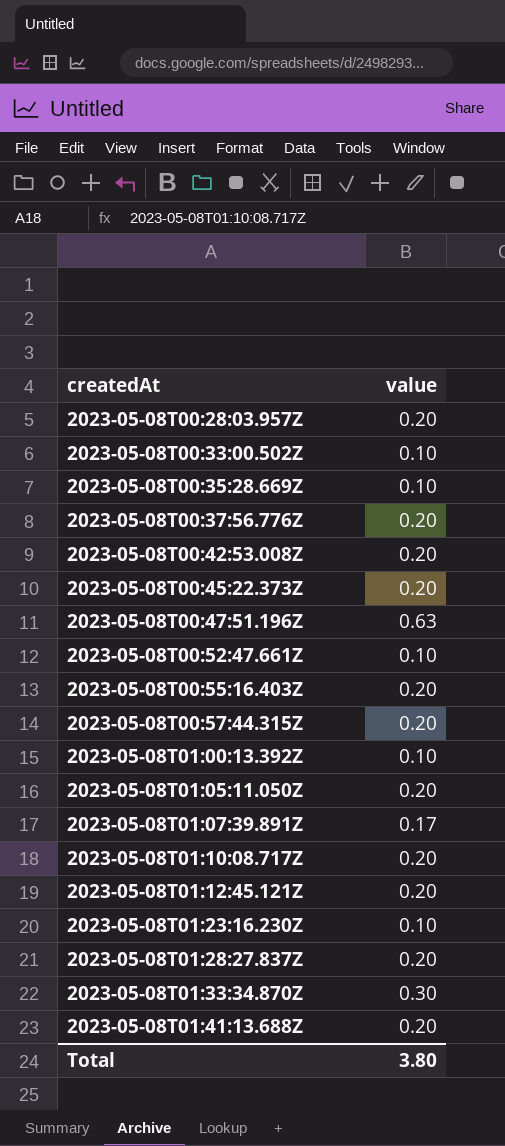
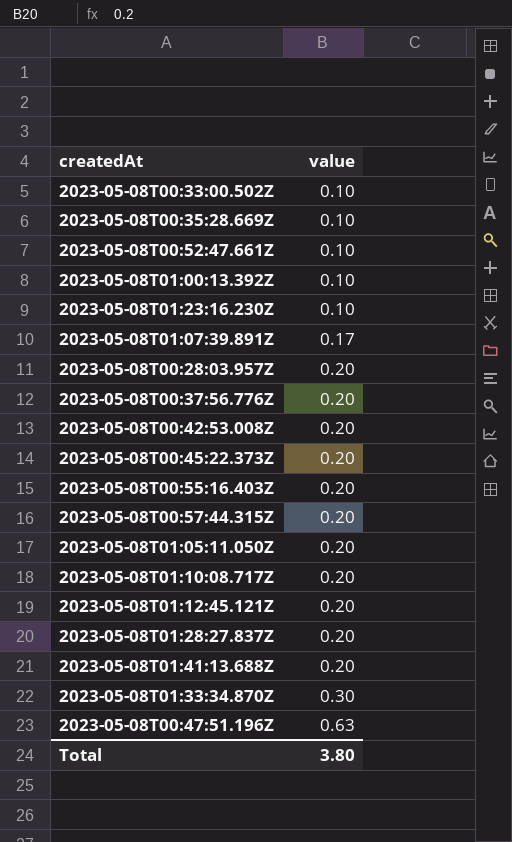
row order: createdAt ascending -> value ascending

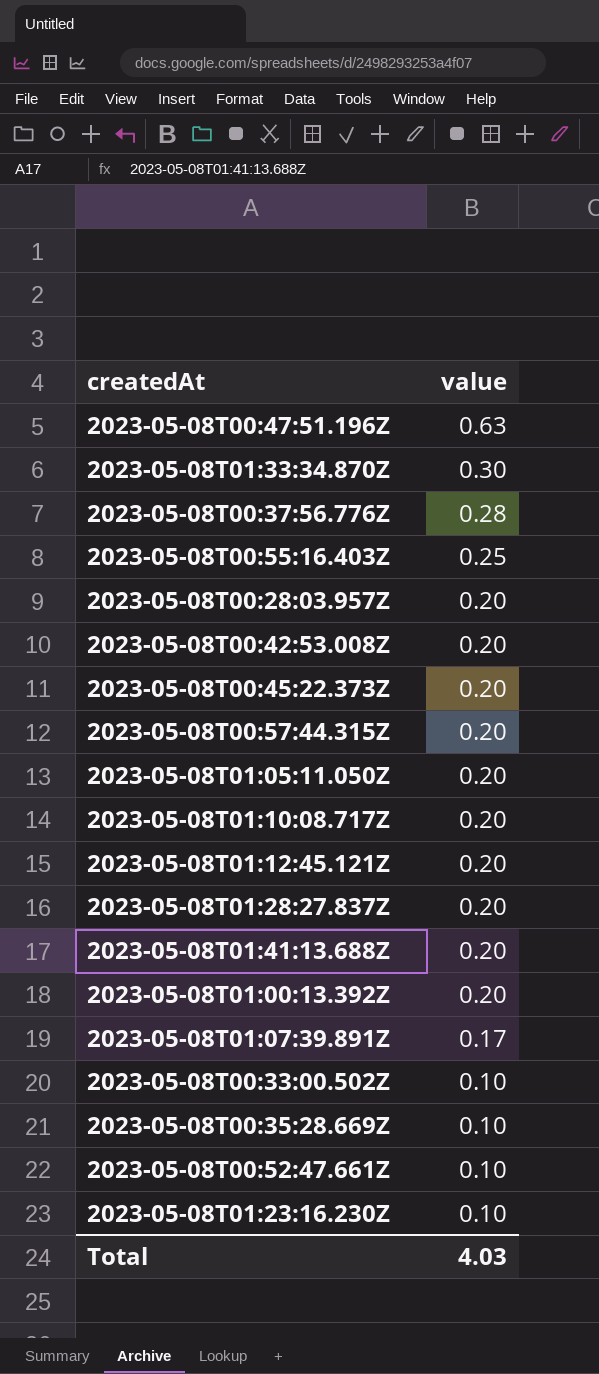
row order: value ascending -> value descending
2023-05-08T00:37:56.776Z | value: 0.20 -> 0.28
2023-05-08T00:55:16.403Z | value: 0.20 -> 0.25
2023-05-08T01:00:13.392Z | value: 0.10 -> 0.20
Total | value: 3.80 -> 4.03

